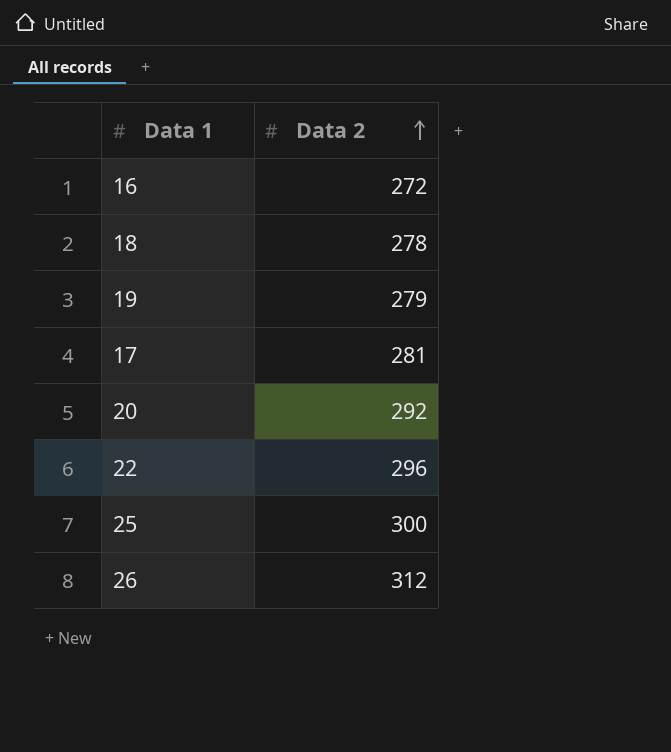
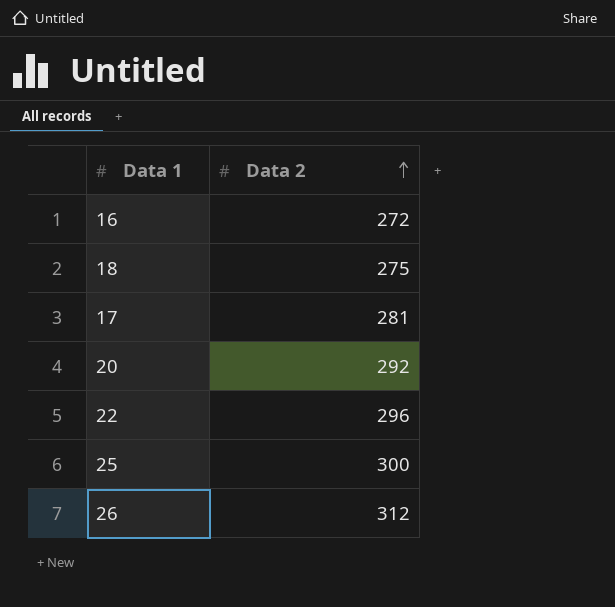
row 19: 279 -> none
18 | Data 2: 278 -> 275

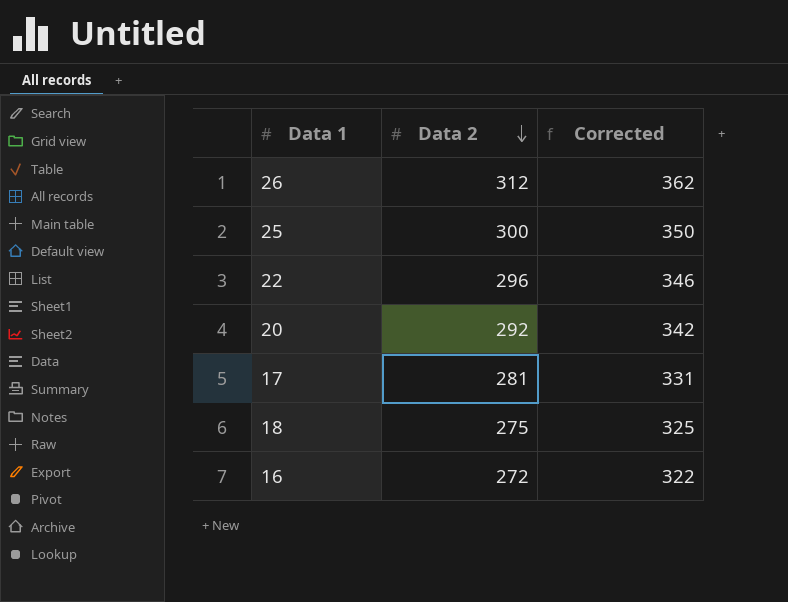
row order: Data 2 ascending -> Data 2 descending
column Corrected | formula: none -> [Data 2] + 50

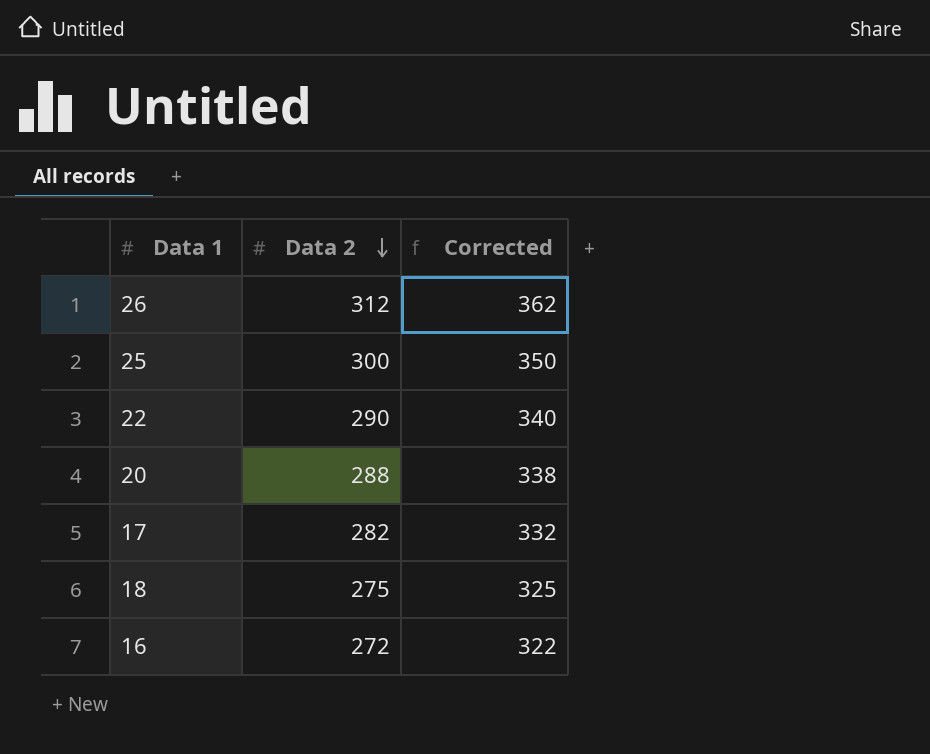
22 | Data 2: 296 -> 290
22 | Corrected: 346 -> 340
20 | Data 2: 292 -> 288
20 | Corrected: 342 -> 338
17 | Data 2: 281 -> 282
17 | Corrected: 331 -> 332

